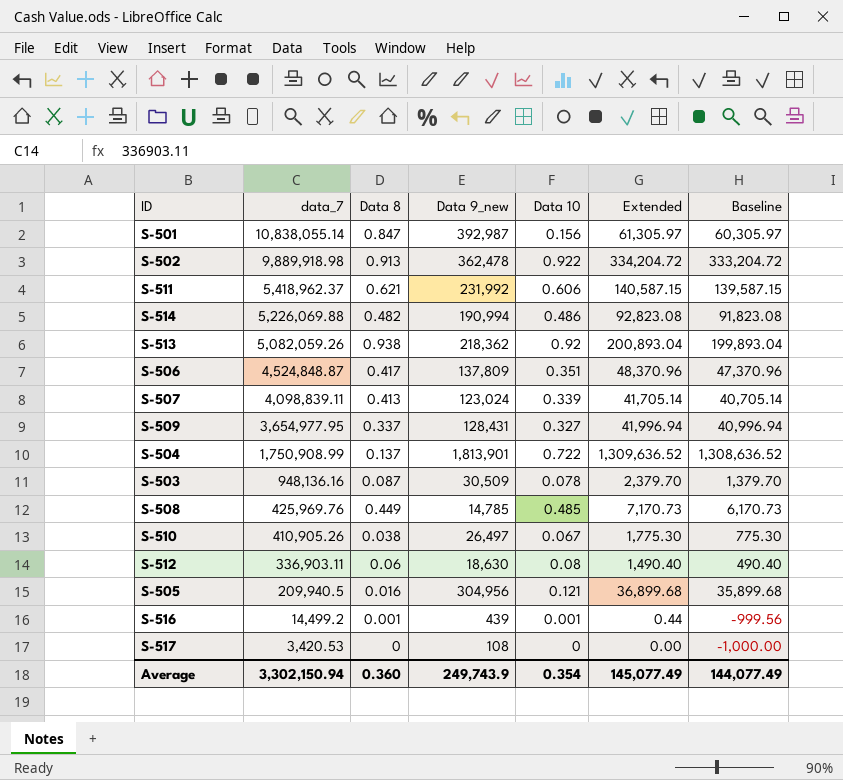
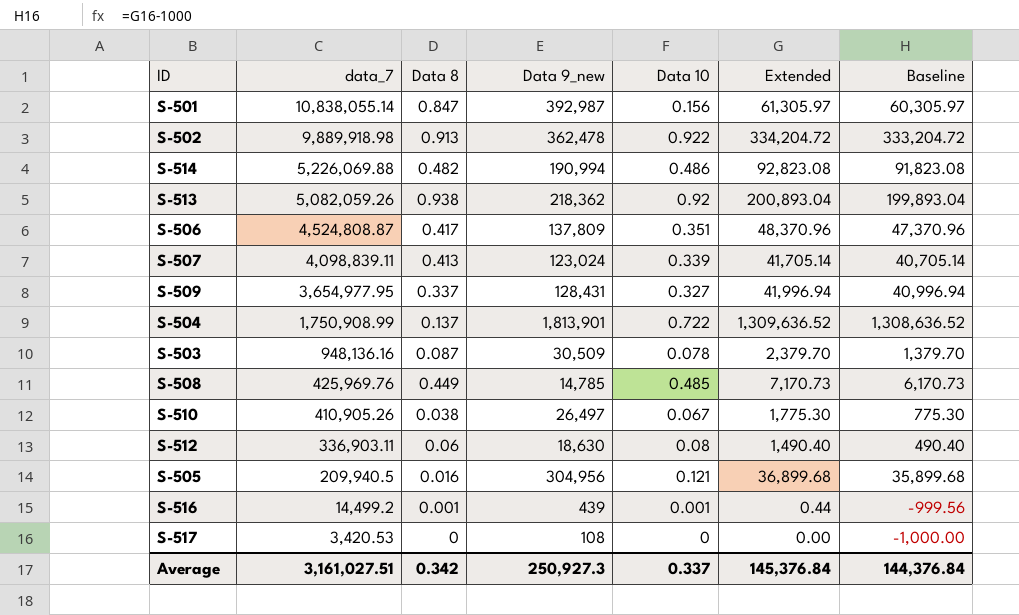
row S-511: 5,418,962.37 | 0.621 | 231,992 | 0.606 | 140,587.15 | 139,587.15 -> none
S-506 | data_7: 4,524,848.87 -> 4,524,808.87
Average | data_7: 3,302,150.94 -> 3,161,027.51
Average | Data 8: 0.360 -> 0.342
Average | Data 9_new: 249,743.9 -> 250,927.3
Average | Data 10: 0.354 -> 0.337
Average | Extended: 145,077.49 -> 145,376.84
Average | Baseline: 144,077.49 -> 144,376.84

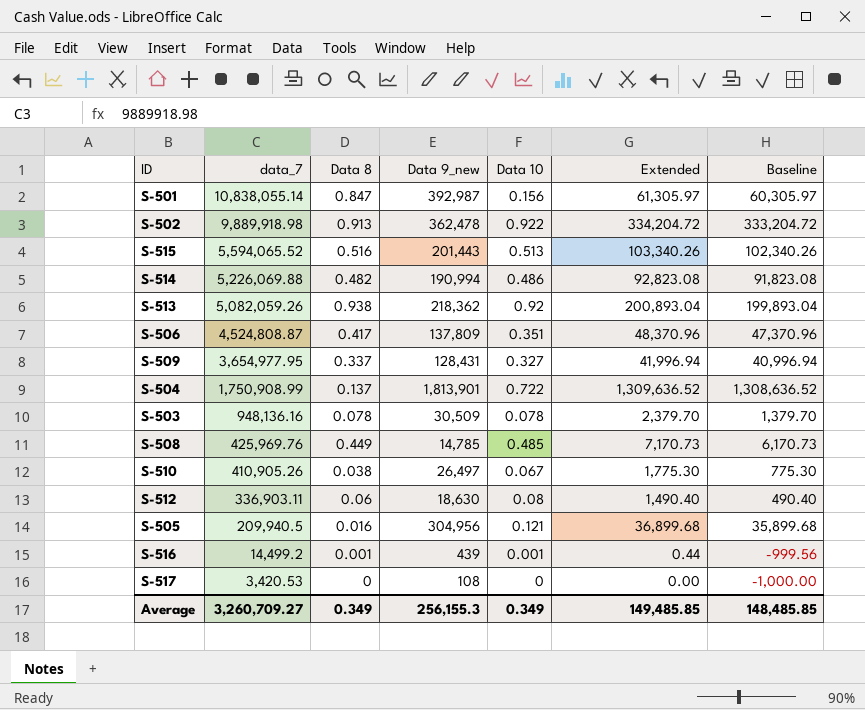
row S-507: 4,098,839.11 | 0.413 | 123,024 | 0.339 | 41,705.14 | 40,705.14 -> none
row S-515: none -> 5,594,065.52 | 0.516 | 201,443 | 0.513 | 103,340.26 | 102,340.26
S-503 | Data 8: 0.087 -> 0.078
Average | data_7: 3,161,027.51 -> 3,260,709.27
Average | Data 8: 0.342 -> 0.349
Average | Data 9_new: 250,927.3 -> 256,155.3
Average | Data 10: 0.337 -> 0.349
Average | Extended: 145,376.84 -> 149,485.85
Average | Baseline: 144,376.84 -> 148,485.85

